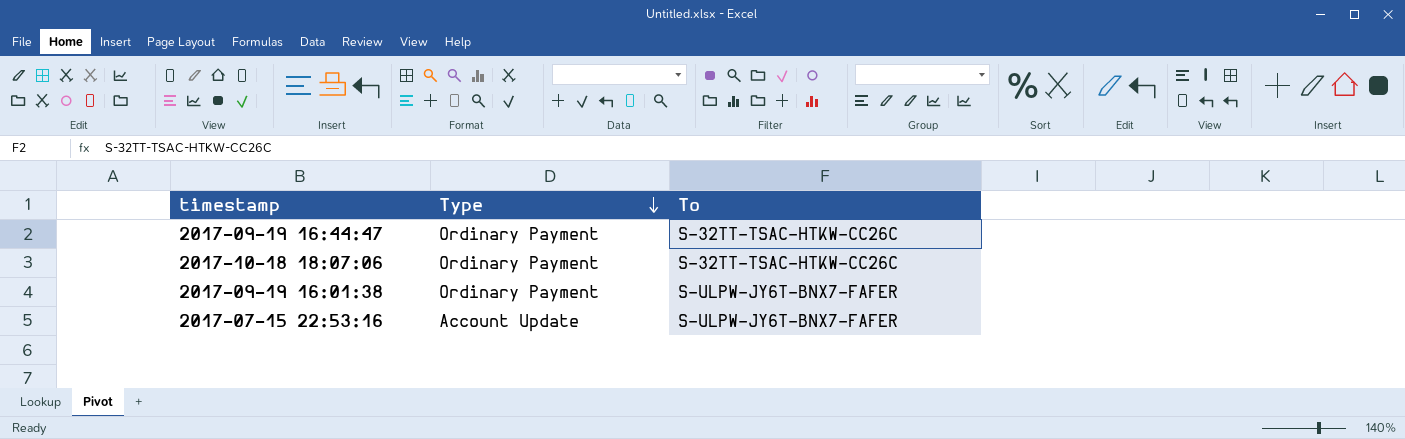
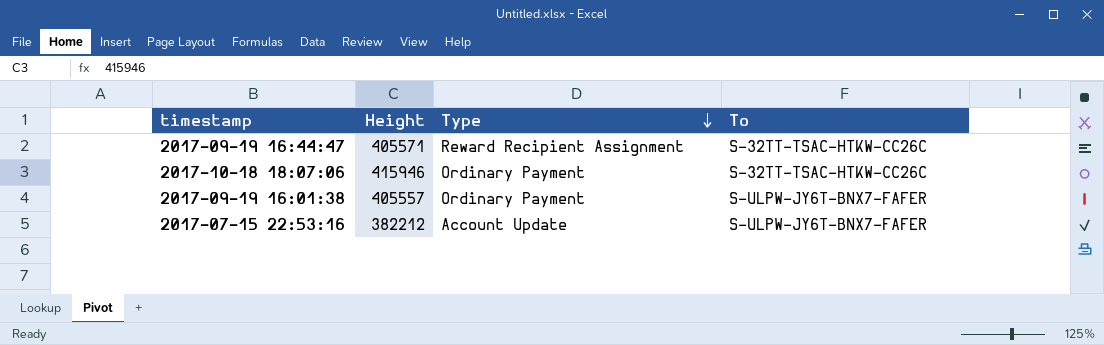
column Height | position: none -> 2
2017-09-19 16:44:47 | Type: Ordinary Payment -> Reward Recipient Assignment

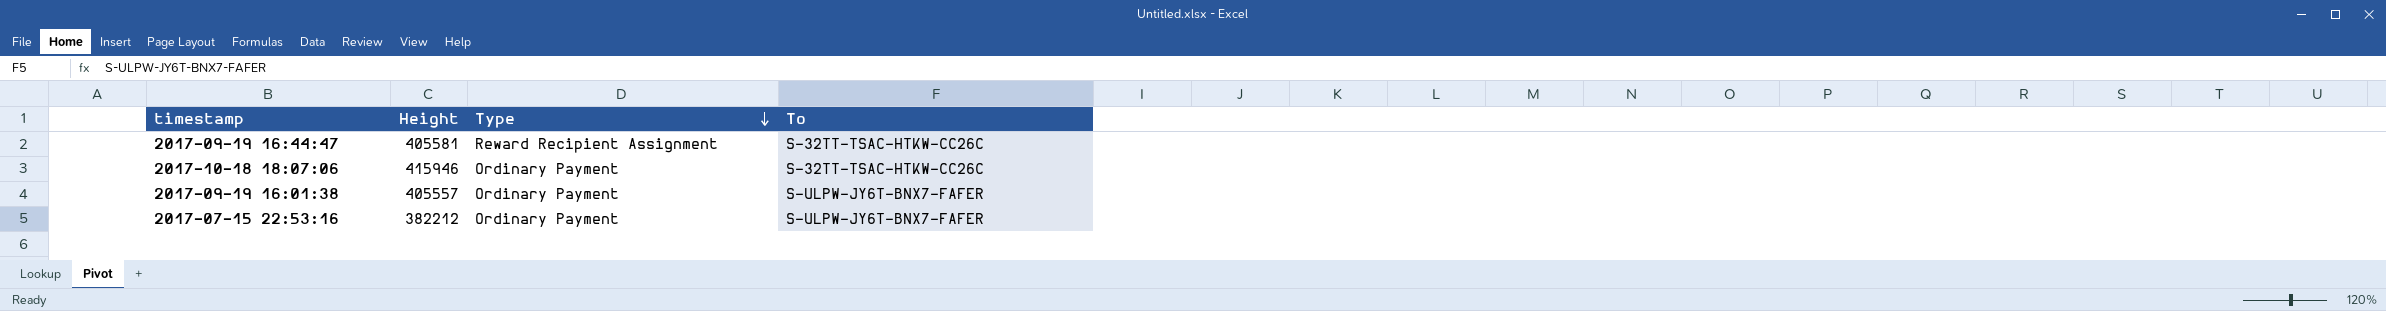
2017-09-19 16:44:47 | Height: 405571 -> 405581
2017-07-15 22:53:16 | Type: Account Update -> Ordinary Payment

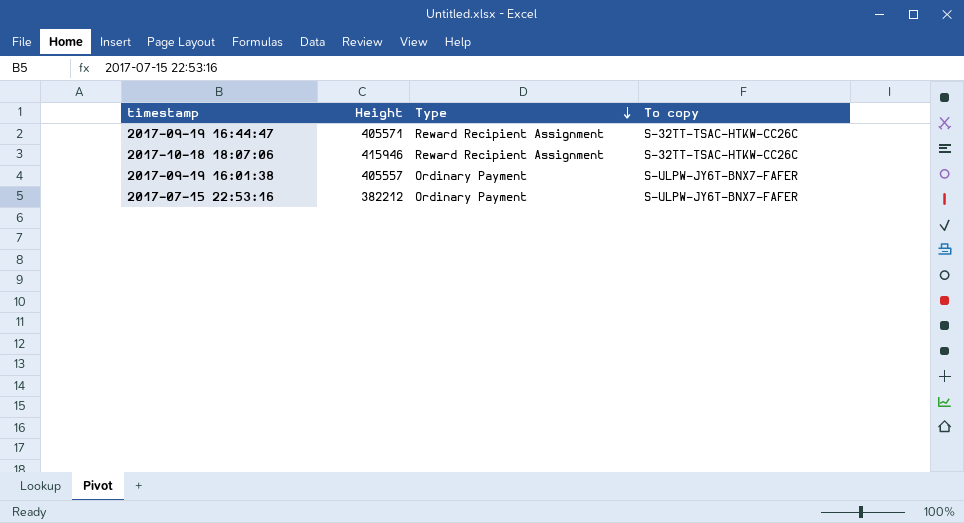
column name: To -> To copy
2017-09-19 16:44:47 | Height: 405581 -> 405571
2017-10-18 18:07:06 | Type: Ordinary Payment -> Reward Recipient Assignment

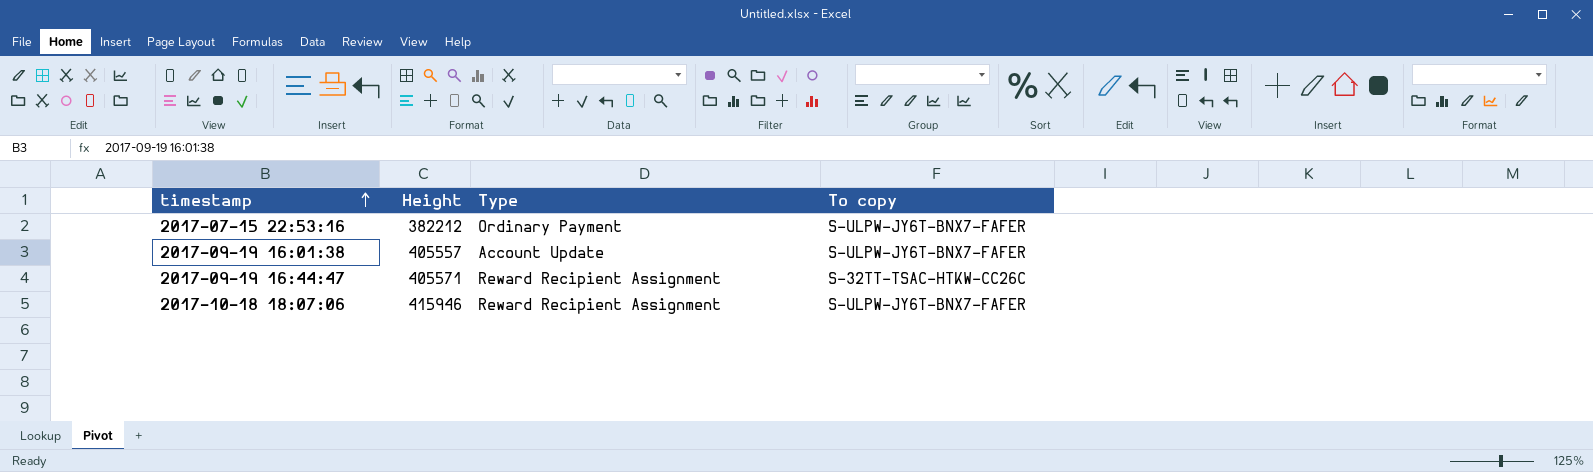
row order: Type descending -> timestamp ascending
2017-09-19 16:01:38 | Type: Ordinary Payment -> Account Update
2017-10-18 18:07:06 | To copy: S-32TT-TSAC-HTKW-CC26C -> S-ULPW-JY6T-BNX7-FAFER

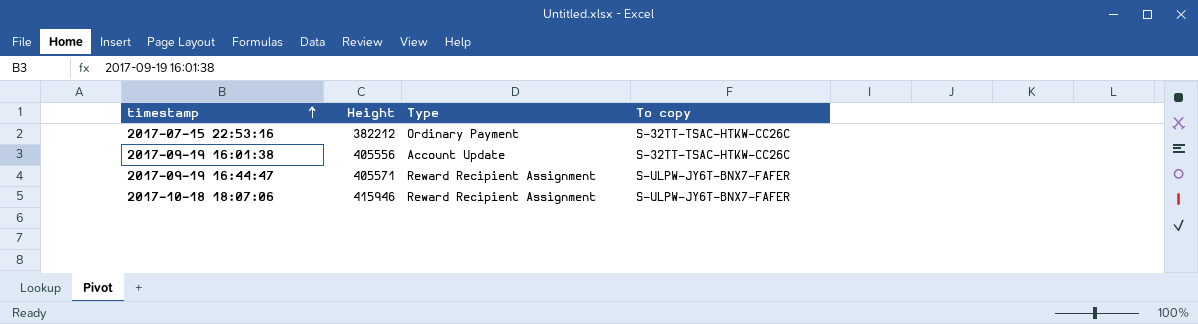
2017-07-15 22:53:16 | To copy: S-ULPW-JY6T-BNX7-FAFER -> S-32TT-TSAC-HTKW-CC26C
2017-09-19 16:01:38 | Height: 405557 -> 405556
2017-09-19 16:01:38 | To copy: S-ULPW-JY6T-BNX7-FAFER -> S-32TT-TSAC-HTKW-CC26C
2017-09-19 16:44:47 | To copy: S-32TT-TSAC-HTKW-CC26C -> S-ULPW-JY6T-BNX7-FAFER

